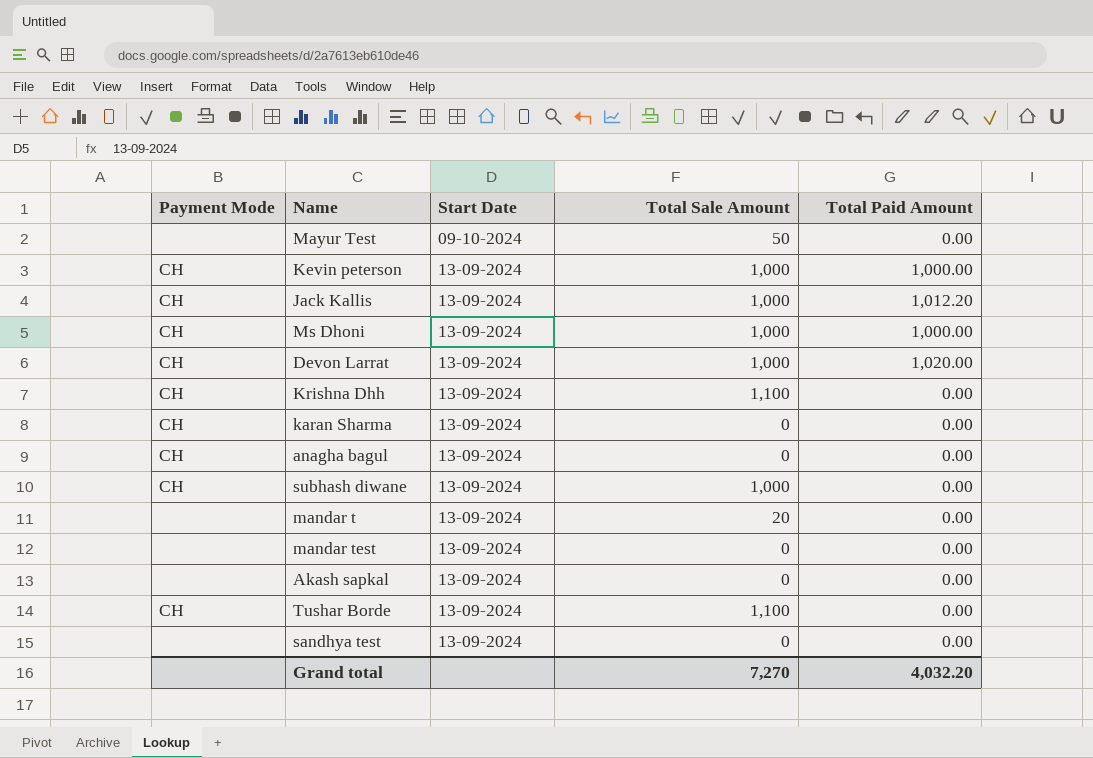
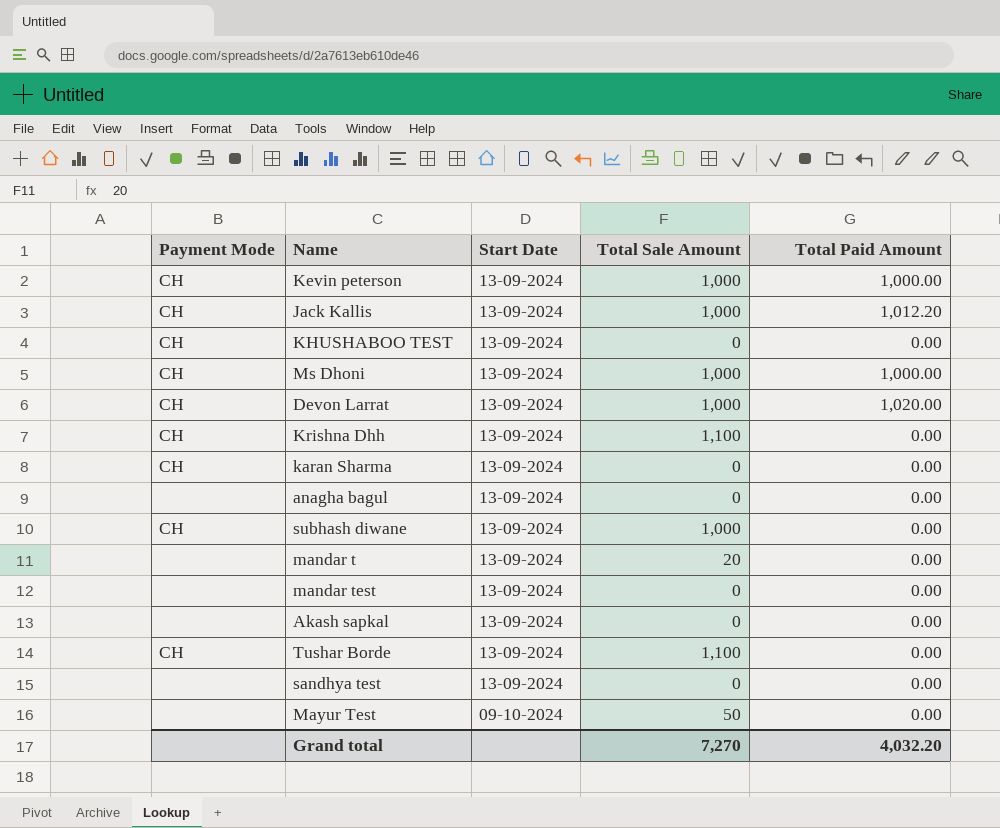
row order: Start Date descending -> Start Date ascending
row KHUSHABOO TEST: none -> CH | 13-09-2024 | 0 | 0.00
anagha bagul | Payment Mode: CH -> none

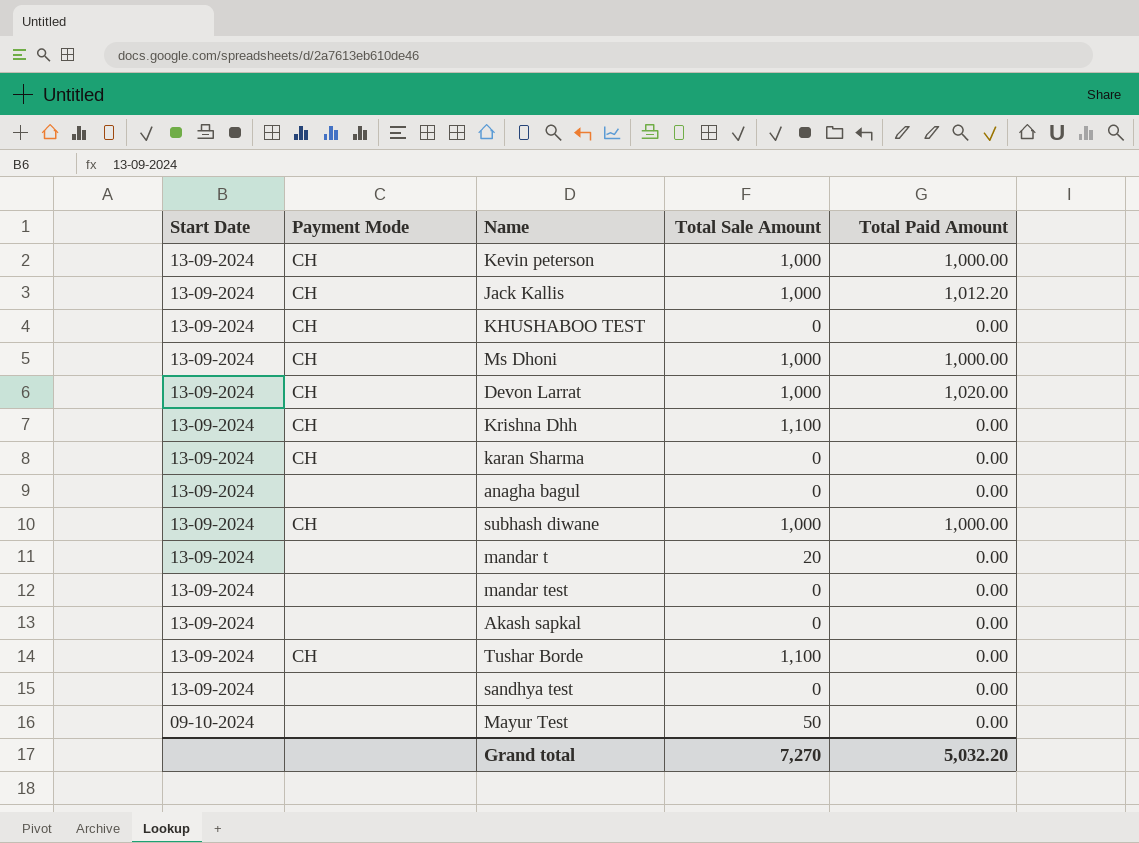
column Start Date | position: 3 -> 1
subhash diwane | Total Paid Amount: 0.00 -> 1,000.00
Grand total | Total Paid Amount: 4,032.20 -> 5,032.20

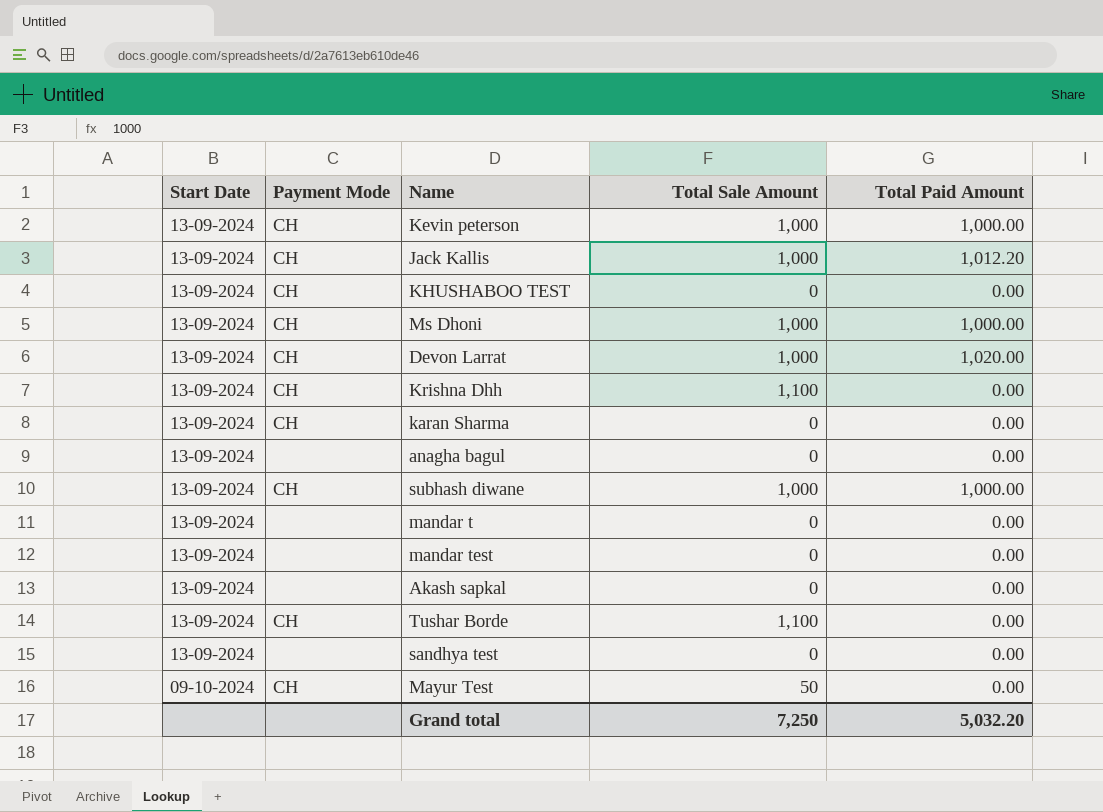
mandar t | Total Sale Amount: 20 -> 0
Mayur Test | Payment Mode: none -> CH
Grand total | Total Sale Amount: 7,270 -> 7,250

